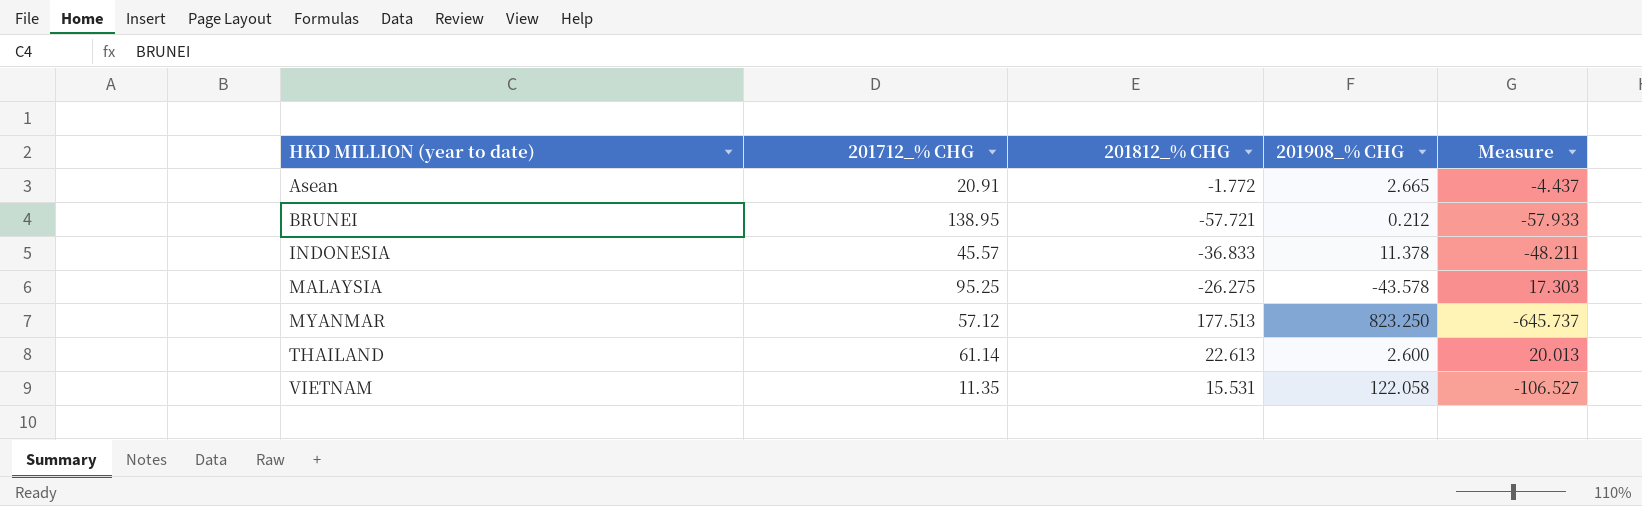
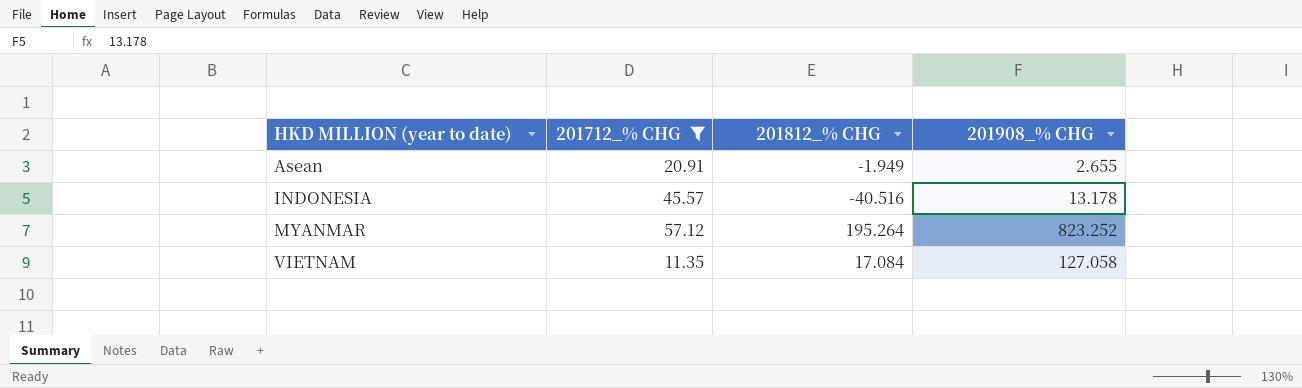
filter: none -> 201712_% CHG <= 57.12
column Measure | formula: [201812_% CHG] - [201908_% CHG] -> none
Asean | 201812_% CHG: -1.772 -> -1.949
Asean | 201908_% CHG: 2.665 -> 2.655
INDONESIA | 201812_% CHG: -36.833 -> -40.516
INDONESIA | 201908_% CHG: 11.378 -> 13.178
MYANMAR | 201812_% CHG: 177.513 -> 195.264
MYANMAR | 201908_% CHG: 823.250 -> 823.252
VIETNAM | 201812_% CHG: 15.531 -> 17.084
VIETNAM | 201908_% CHG: 122.058 -> 127.058

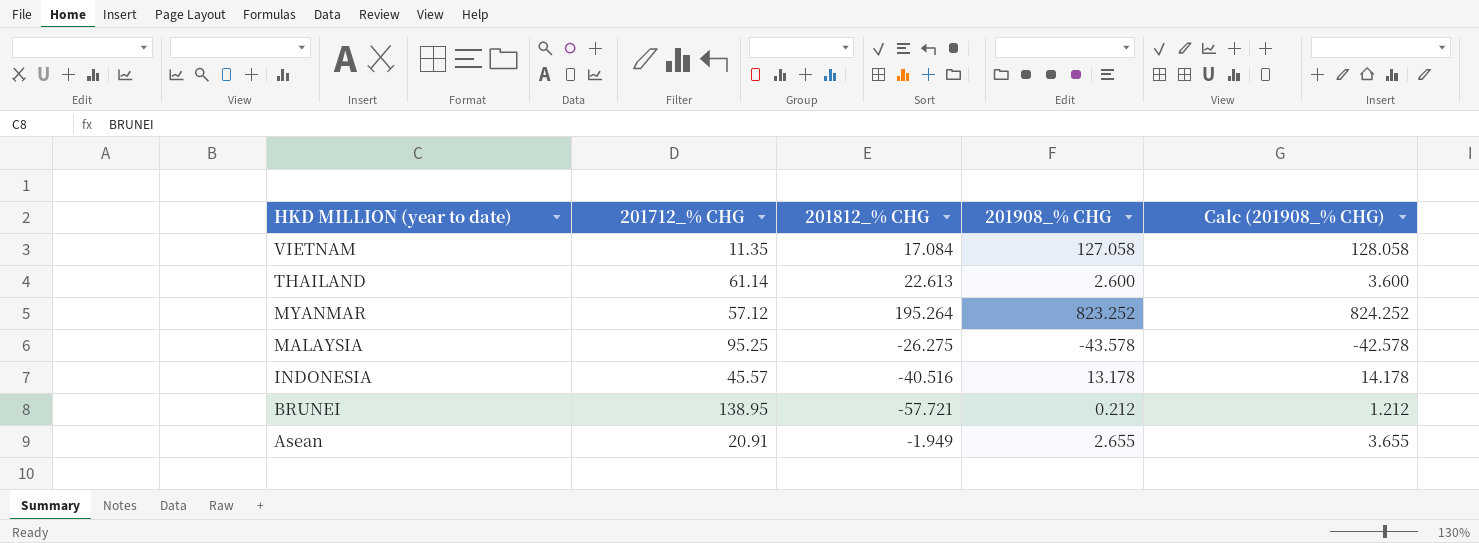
filter: 201712_% CHG <= 57.12 -> none
row order: HKD MILLION (year to date) ascending -> HKD MILLION (year to date) descending
column Calc (201908_% CHG) | formula: none -> [201908_% CHG] + 1

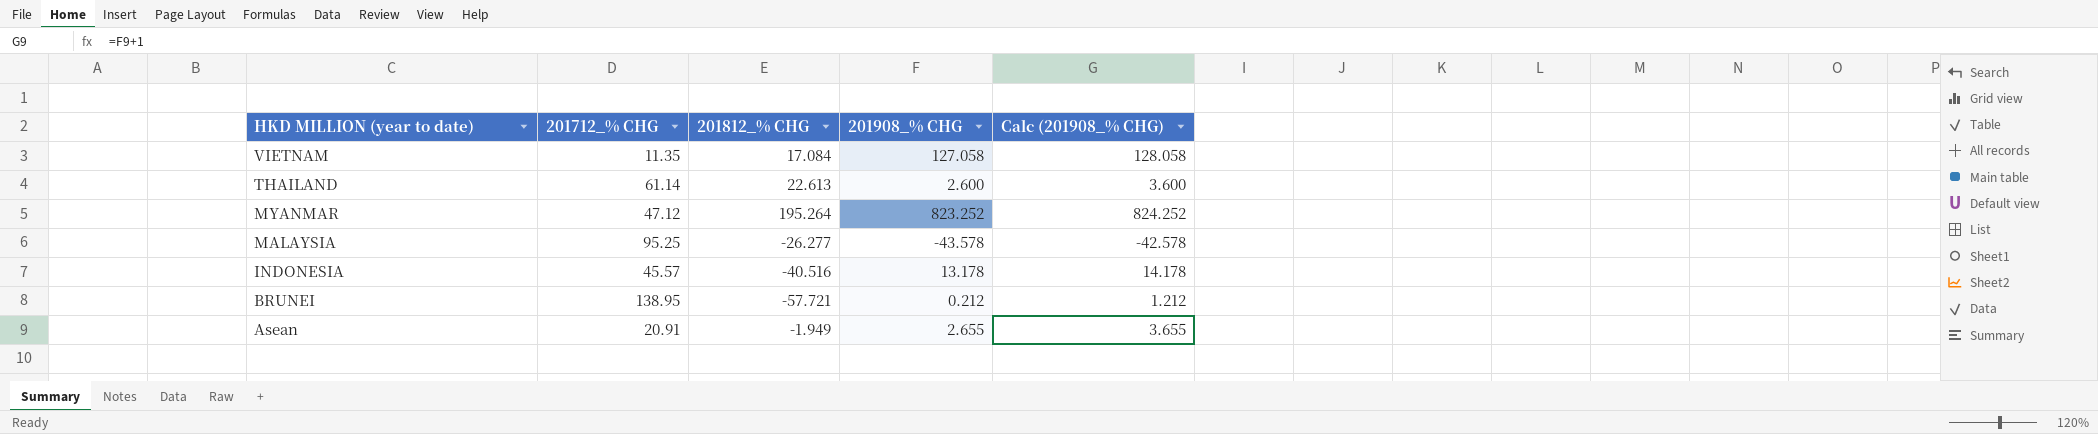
MYANMAR | 201712_% CHG: 57.12 -> 47.12
MALAYSIA | 201812_% CHG: -26.275 -> -26.277

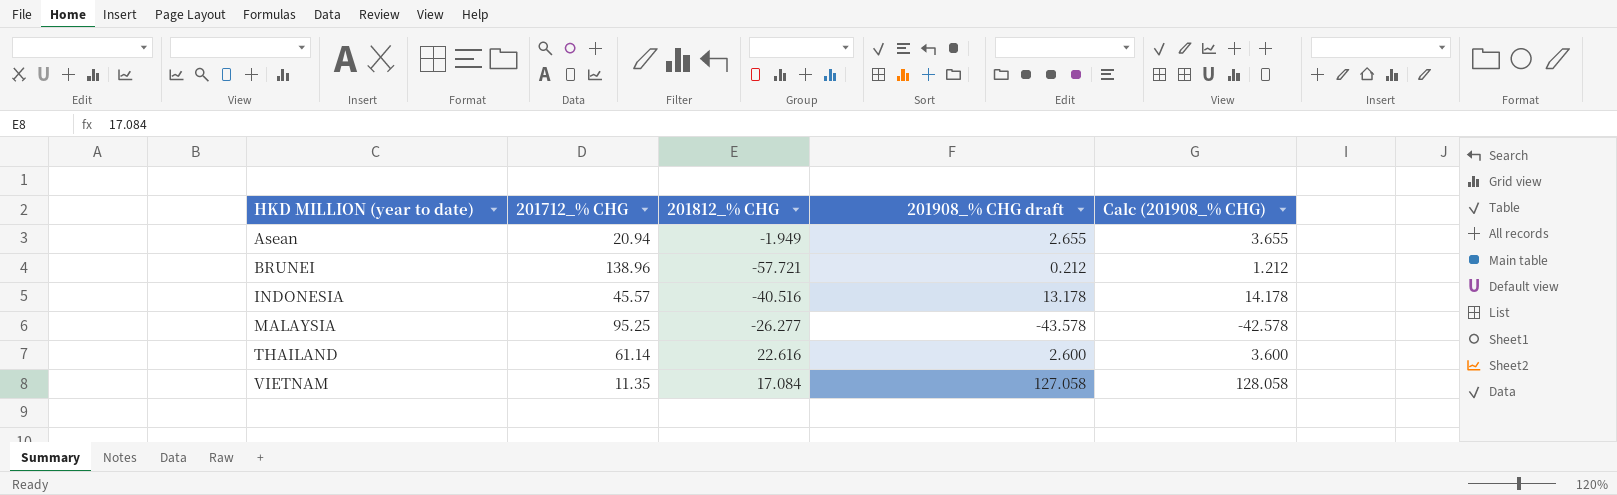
row order: HKD MILLION (year to date) descending -> HKD MILLION (year to date) ascending
column name: 201908_% CHG -> 201908_% CHG draft
row MYANMAR: 47.12 | 195.264 | 823.252 | 824.252 -> none
Asean | 201712_% CHG: 20.91 -> 20.94
BRUNEI | 201712_% CHG: 138.95 -> 138.96
THAILAND | 201812_% CHG: 22.613 -> 22.616

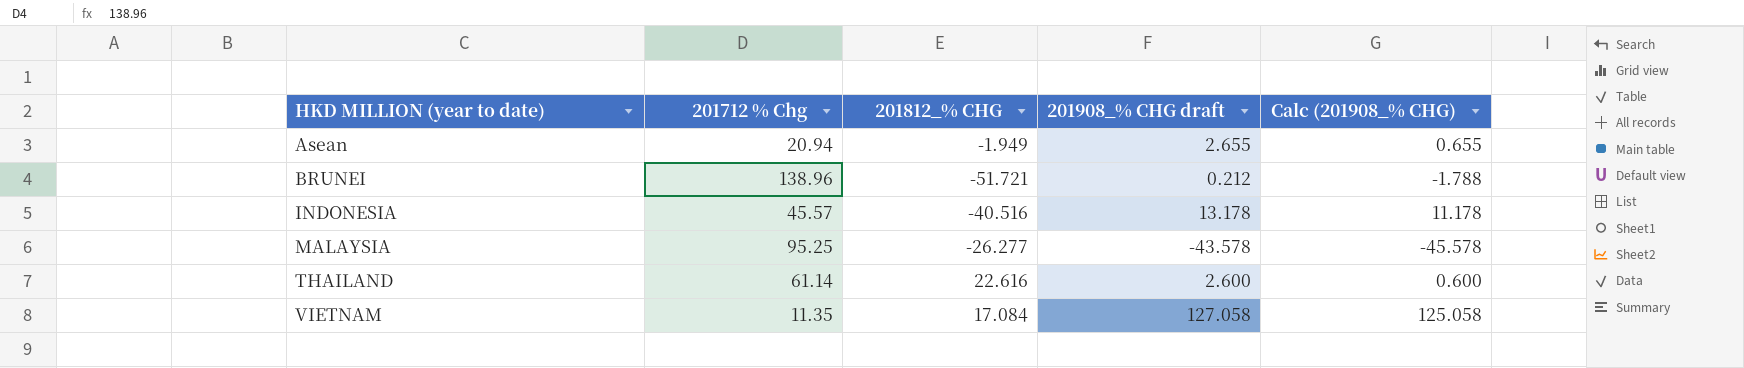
column name: 201712_% CHG -> 201712 % Chg
column Calc (201908_% CHG) | formula: [201908_% CHG draft] + 1 -> [201908_% CHG draft] - 2
BRUNEI | 201812_% CHG: -57.721 -> -51.721

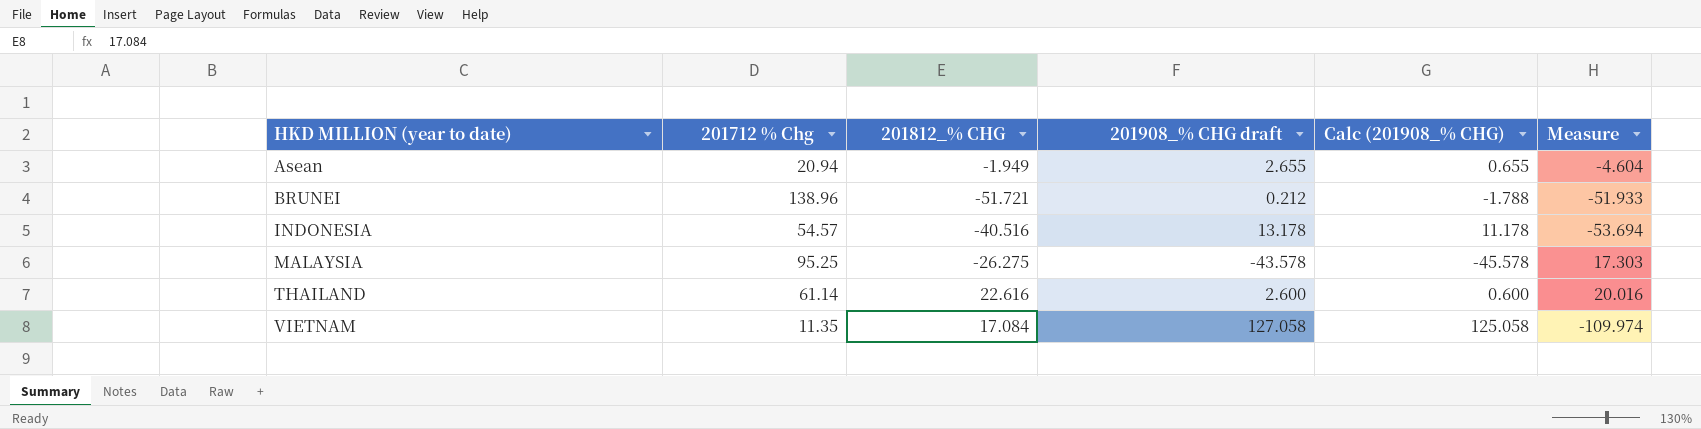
column Measure | formula: none -> [201812_% CHG] - [201908_% CHG draft]
INDONESIA | 201712 % Chg: 45.57 -> 54.57
MALAYSIA | 201812_% CHG: -26.277 -> -26.275

